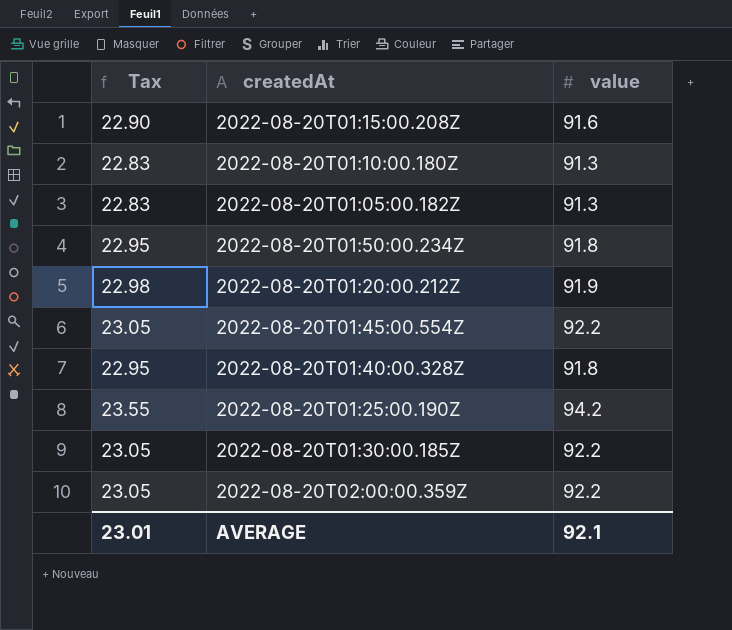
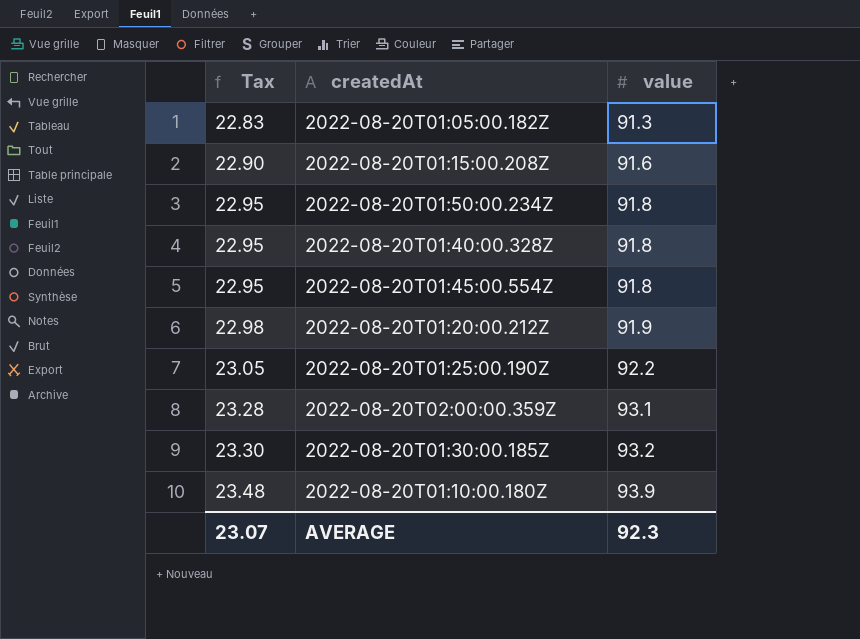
row order: none -> Tax ascending
2022-08-20T01:45:00.554Z | Tax: 23.05 -> 22.95
2022-08-20T01:45:00.554Z | value: 92.2 -> 91.8
2022-08-20T01:25:00.190Z | Tax: 23.55 -> 23.05
2022-08-20T01:25:00.190Z | value: 94.2 -> 92.2
2022-08-20T02:00:00.359Z | Tax: 23.05 -> 23.28
2022-08-20T02:00:00.359Z | value: 92.2 -> 93.1
2022-08-20T01:30:00.185Z | Tax: 23.05 -> 23.30
2022-08-20T01:30:00.185Z | value: 92.2 -> 93.2
2022-08-20T01:10:00.180Z | Tax: 22.83 -> 23.48
2022-08-20T01:10:00.180Z | value: 91.3 -> 93.9
AVERAGE | Tax: 23.01 -> 23.07
AVERAGE | value: 92.1 -> 92.3

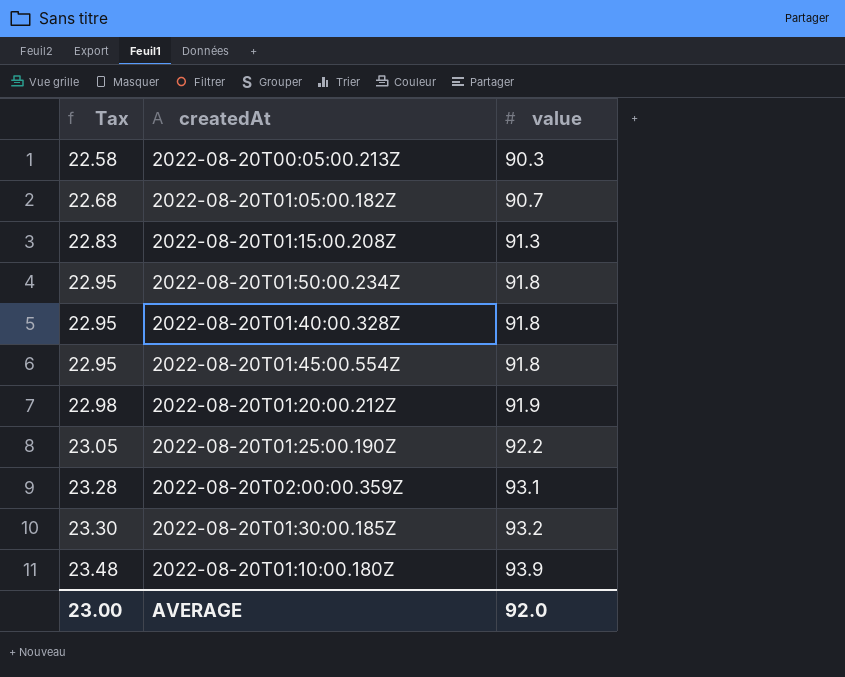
row 2022-08-20T00:05:00.213Z: none -> 22.58 | 90.3
2022-08-20T01:05:00.182Z | Tax: 22.83 -> 22.68
2022-08-20T01:05:00.182Z | value: 91.3 -> 90.7
2022-08-20T01:15:00.208Z | Tax: 22.90 -> 22.83
2022-08-20T01:15:00.208Z | value: 91.6 -> 91.3
AVERAGE | Tax: 23.07 -> 23.00
AVERAGE | value: 92.3 -> 92.0

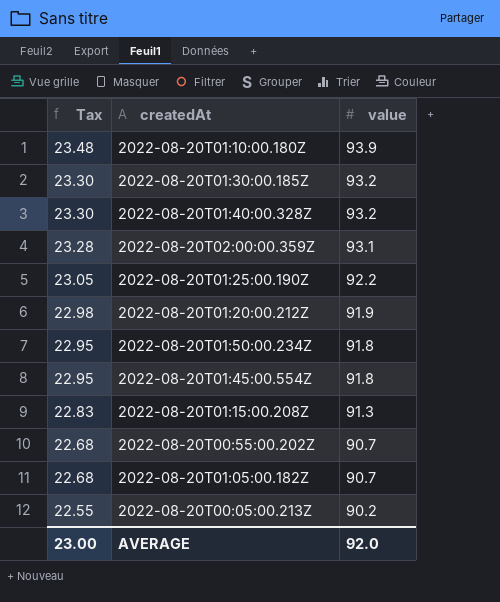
row order: Tax ascending -> Tax descending
2022-08-20T01:40:00.328Z | Tax: 22.95 -> 23.30
2022-08-20T01:40:00.328Z | value: 91.8 -> 93.2
row 2022-08-20T00:55:00.202Z: none -> 22.68 | 90.7
2022-08-20T00:05:00.213Z | Tax: 22.58 -> 22.55
2022-08-20T00:05:00.213Z | value: 90.3 -> 90.2

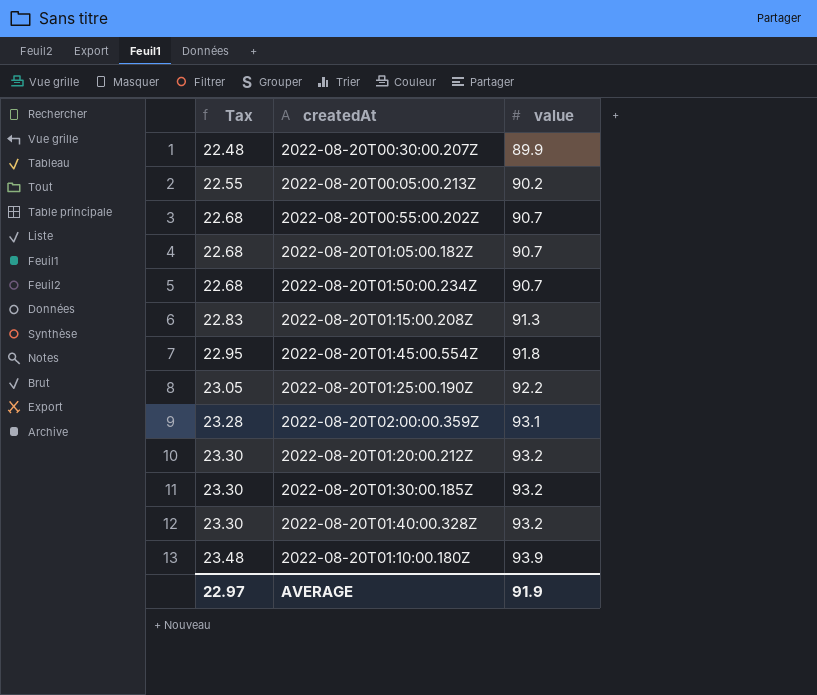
row order: Tax descending -> Tax ascending
row 2022-08-20T00:30:00.207Z: none -> 22.48 | 89.9
2022-08-20T01:50:00.234Z | Tax: 22.95 -> 22.68
2022-08-20T01:50:00.234Z | value: 91.8 -> 90.7
2022-08-20T01:20:00.212Z | Tax: 22.98 -> 23.30
2022-08-20T01:20:00.212Z | value: 91.9 -> 93.2
AVERAGE | Tax: 23.00 -> 22.97
AVERAGE | value: 92.0 -> 91.9

